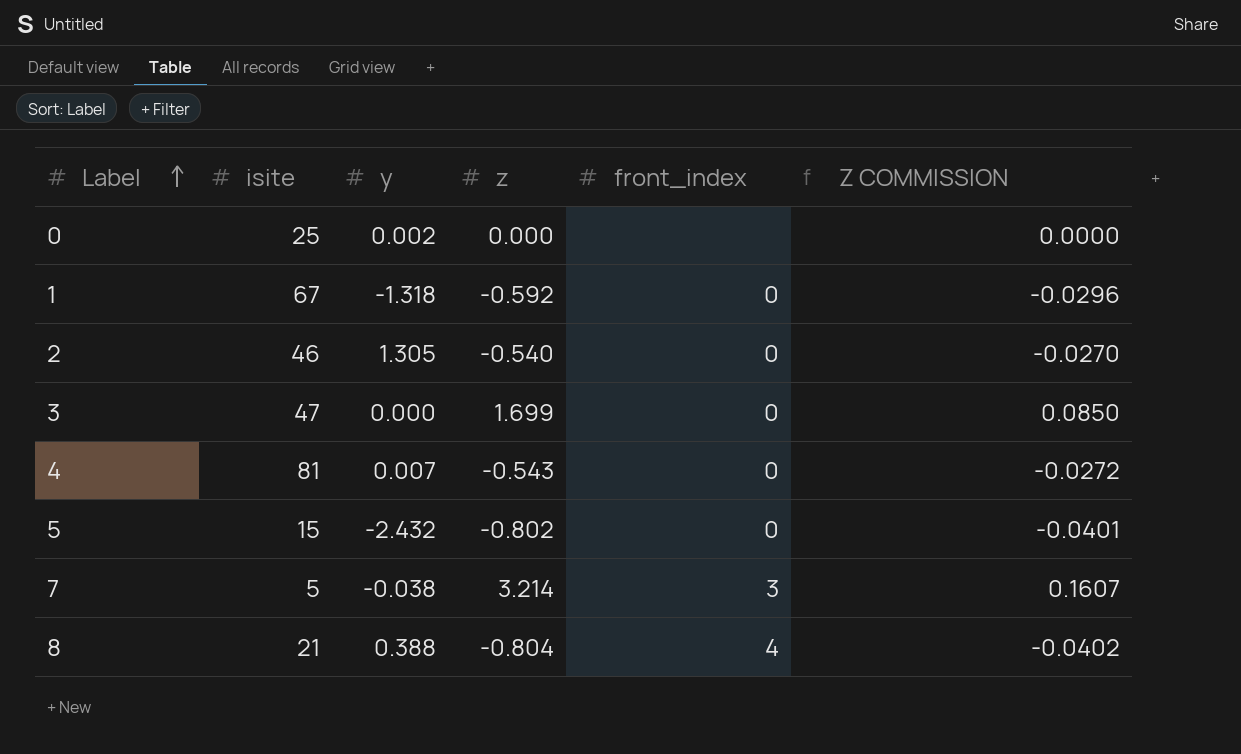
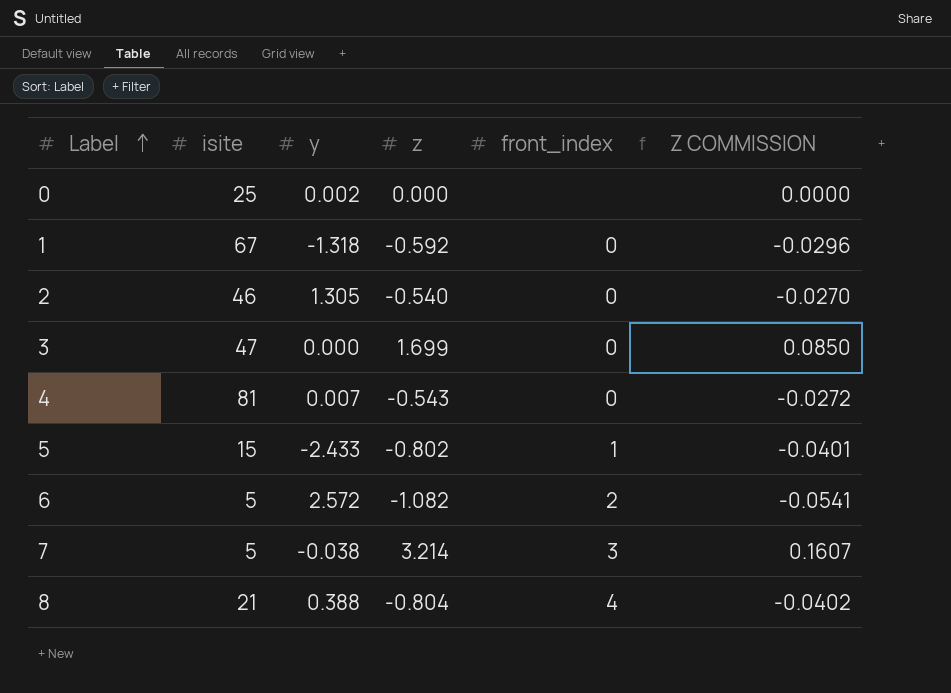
5 | y: -2.432 -> -2.433
5 | front_index: 0 -> 1
row 6: none -> 5 | 2.572 | -1.082 | 2 | -0.0541

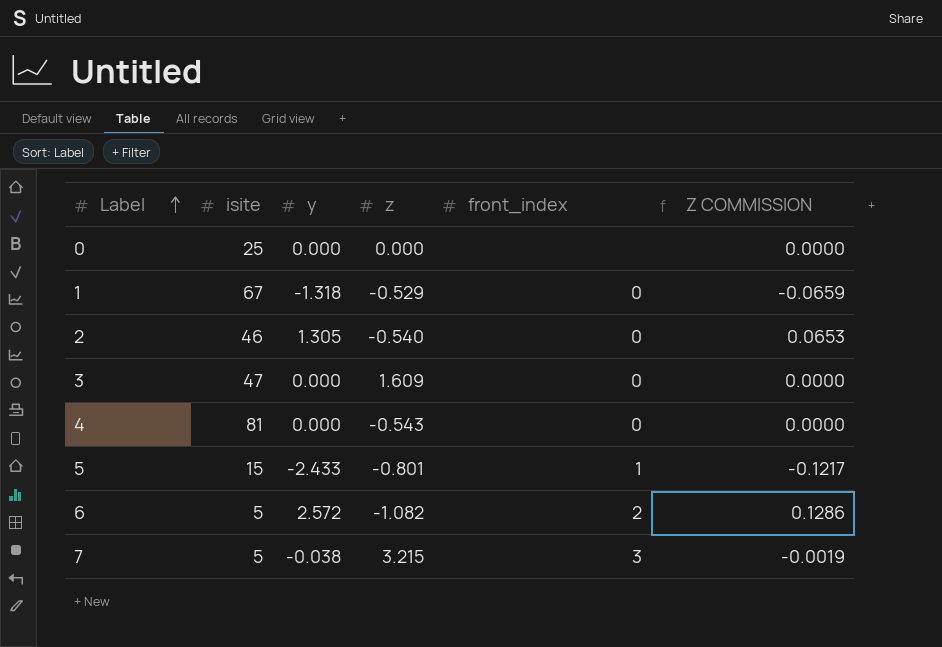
column Z COMMISSION | formula: [z] * 0.05 -> [y] * 0.05
row 8: 21 | 0.388 | -0.804 | 4 | -0.0402 -> none
0 | y: 0.002 -> 0.000
1 | z: -0.592 -> -0.529
3 | z: 1.699 -> 1.609
4 | y: 0.007 -> 0.000
5 | z: -0.802 -> -0.801
7 | z: 3.214 -> 3.215

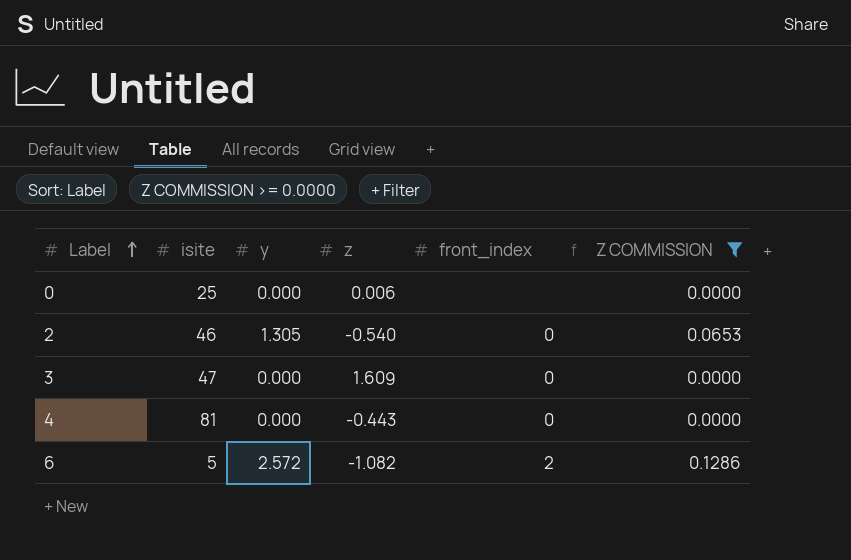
filter: none -> Z COMMISSION >= 0.0000
0 | z: 0.000 -> 0.006
4 | z: -0.543 -> -0.443

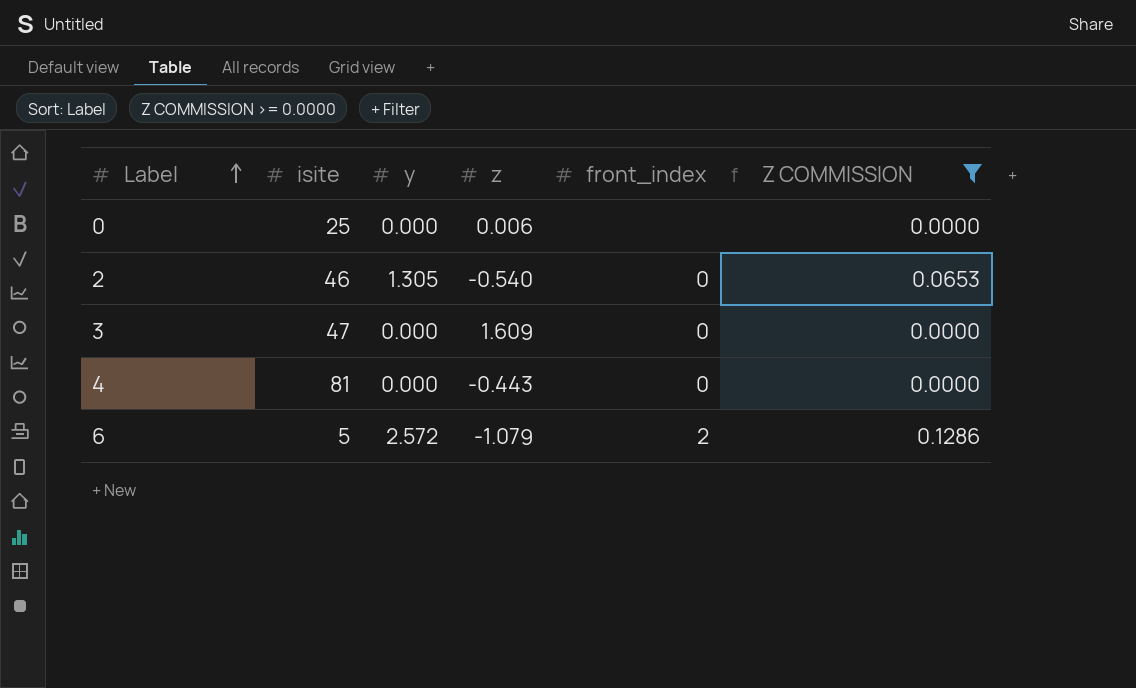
6 | z: -1.082 -> -1.079

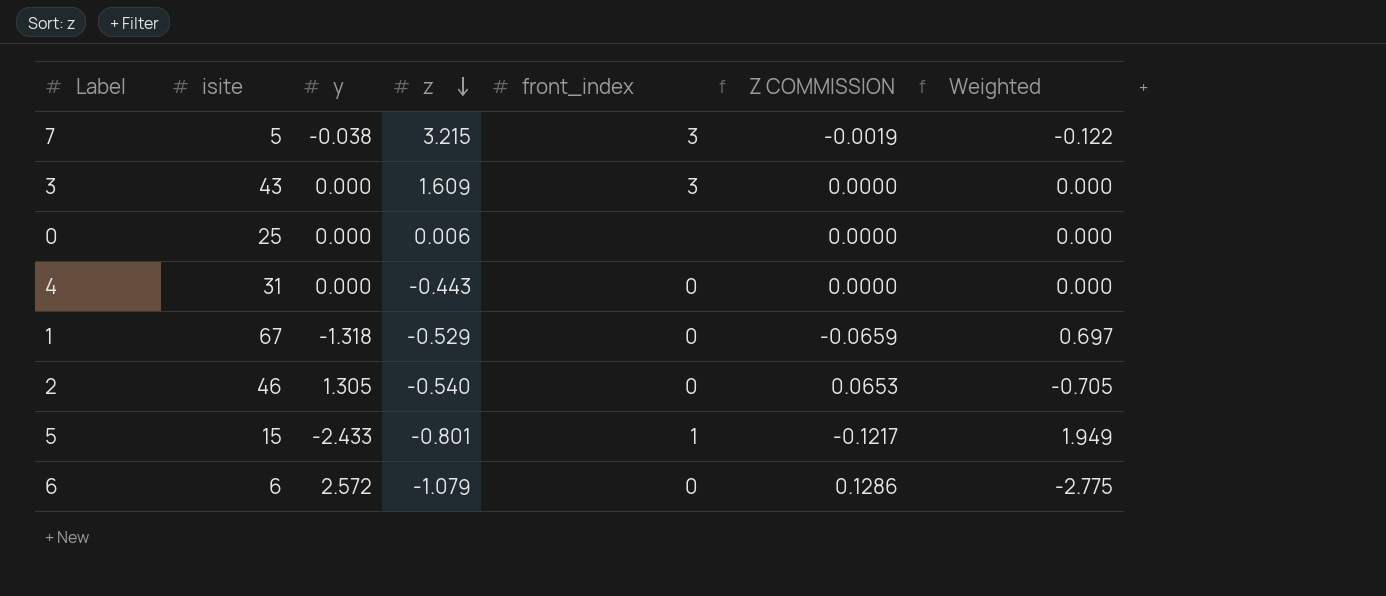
filter: Z COMMISSION >= 0.0000 -> none
row order: Label ascending -> z descending
column Weighted | formula: none -> [y] * [z]
3 | isite: 47 -> 43
3 | front_index: 0 -> 3
4 | isite: 81 -> 31
6 | isite: 5 -> 6
6 | front_index: 2 -> 0

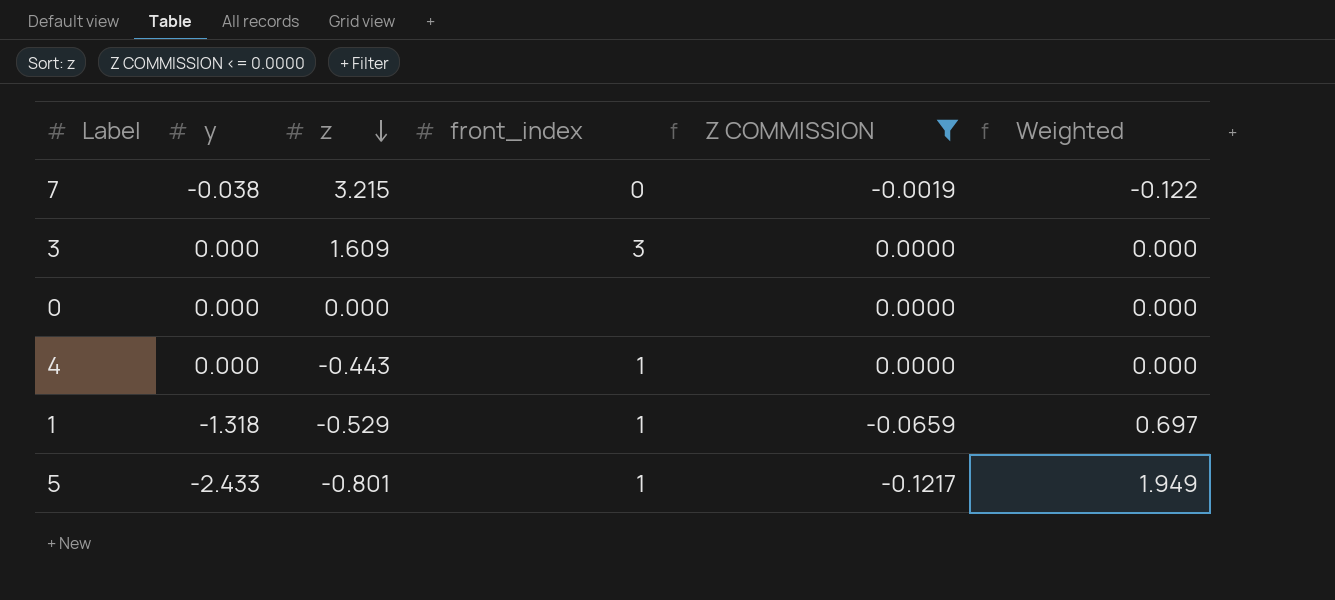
filter: none -> Z COMMISSION <= 0.0000
column isite | position: 2 -> none
7 | front_index: 3 -> 0
0 | z: 0.006 -> 0.000
4 | front_index: 0 -> 1
1 | front_index: 0 -> 1

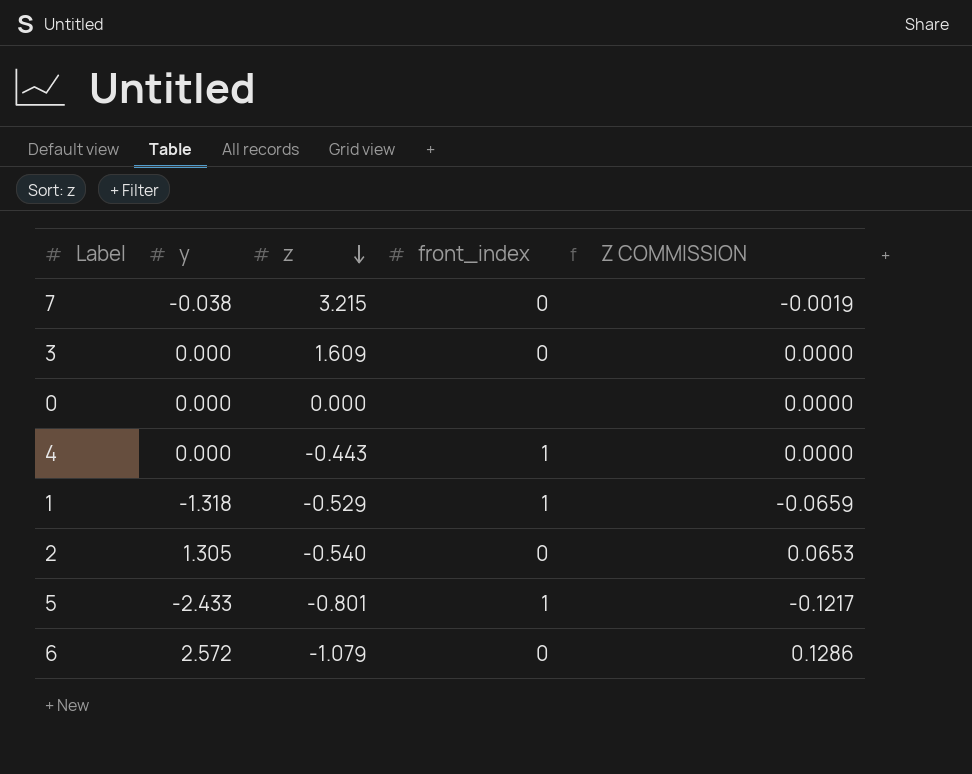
filter: Z COMMISSION <= 0.0000 -> none
column Weighted | formula: [y] * [z] -> none
3 | front_index: 3 -> 0

